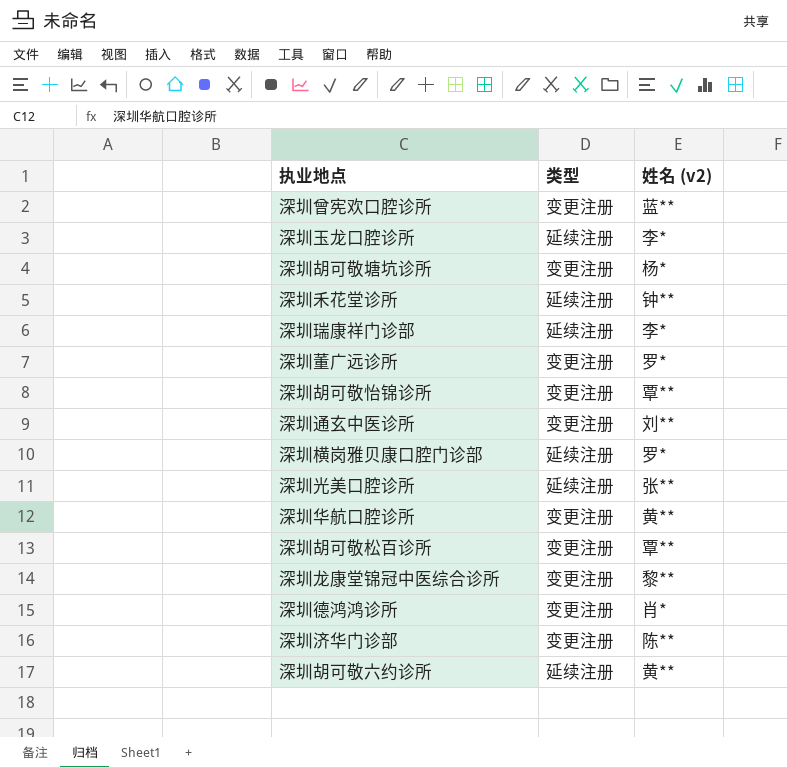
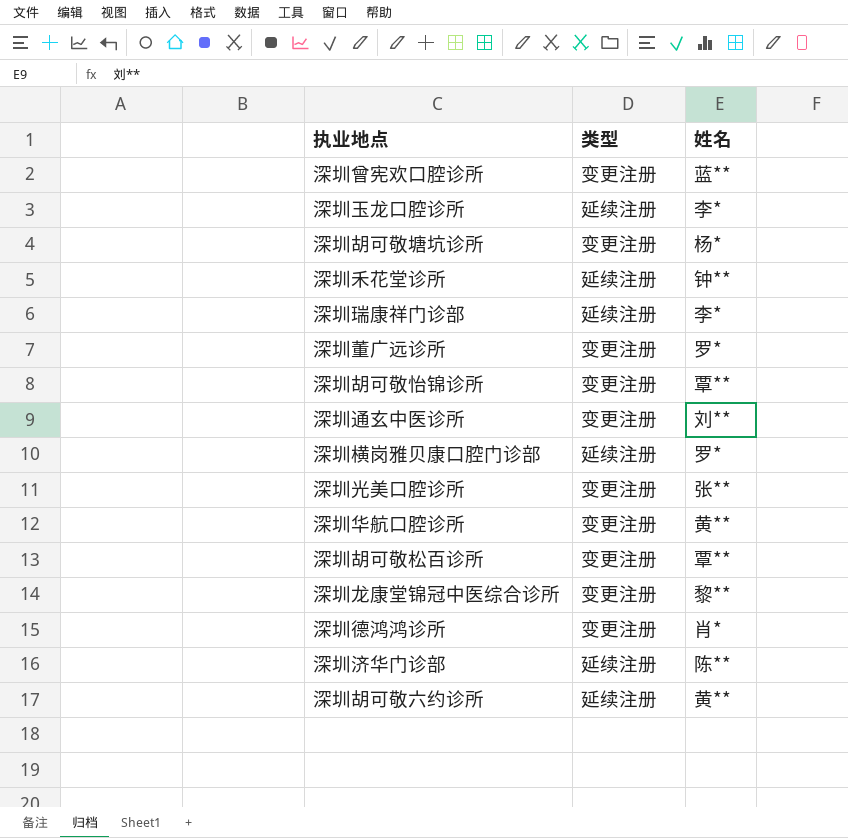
column name: 姓名 (v2) -> 姓名
深圳光美口腔诊所 | 类型: 延续注册 -> 变更注册
深圳济华门诊部 | 类型: 变更注册 -> 延续注册

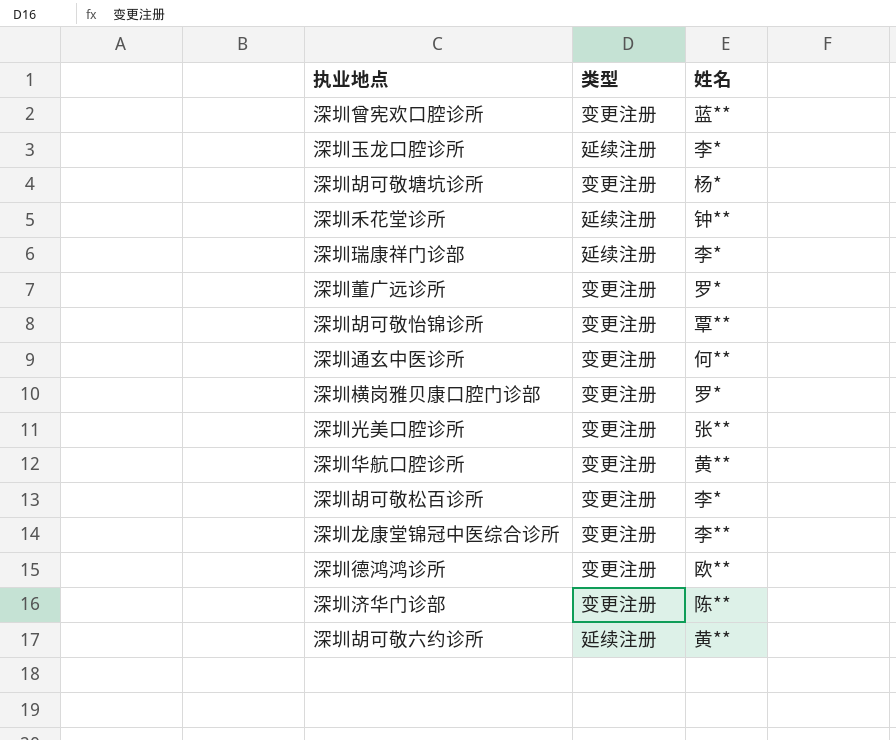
深圳通玄中医诊所 | 姓名: 刘** -> 何**
深圳横岗雅贝康口腔门诊部 | 类型: 延续注册 -> 变更注册
深圳胡可敬松百诊所 | 姓名: 覃** -> 李*
深圳龙康堂锦冠中医综合诊所 | 姓名: 黎** -> 李**
深圳德鸿鸿诊所 | 姓名: 肖* -> 欧**
深圳济华门诊部 | 类型: 延续注册 -> 变更注册

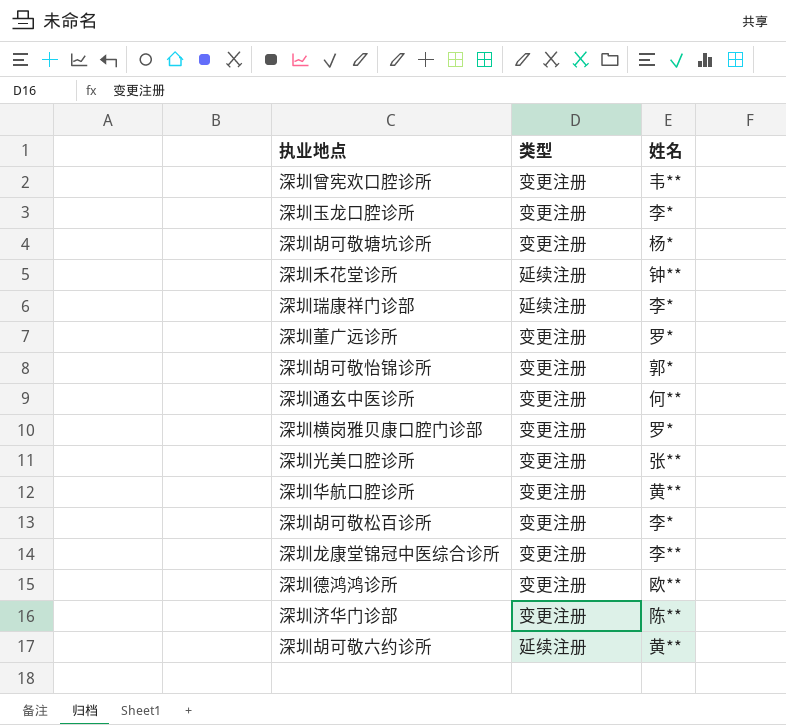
深圳曾宪欢口腔诊所 | 姓名: 蓝** -> 韦**
深圳玉龙口腔诊所 | 类型: 延续注册 -> 变更注册
深圳胡可敬怡锦诊所 | 姓名: 覃** -> 郭*

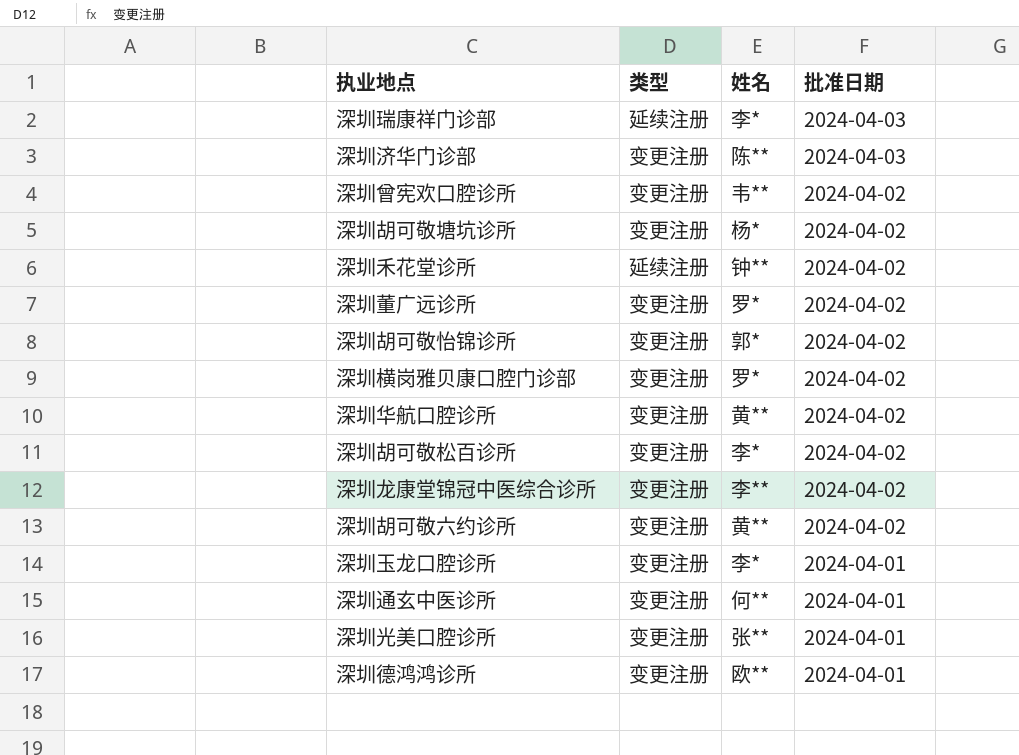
row order: none -> 批准日期 descending
column 批准日期 | position: none -> 4
深圳胡可敬六约诊所 | 类型: 延续注册 -> 变更注册

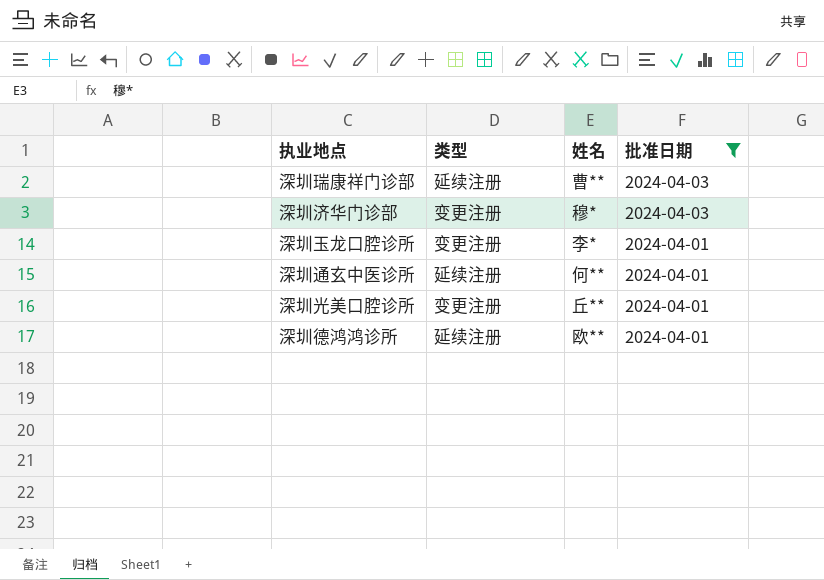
filter: none -> 批准日期 != 2024-04-02
深圳瑞康祥门诊部 | 姓名: 李* -> 曹**
深圳济华门诊部 | 姓名: 陈** -> 穆*
深圳通玄中医诊所 | 类型: 变更注册 -> 延续注册
深圳光美口腔诊所 | 姓名: 张** -> 丘**
深圳德鸿鸿诊所 | 类型: 变更注册 -> 延续注册

